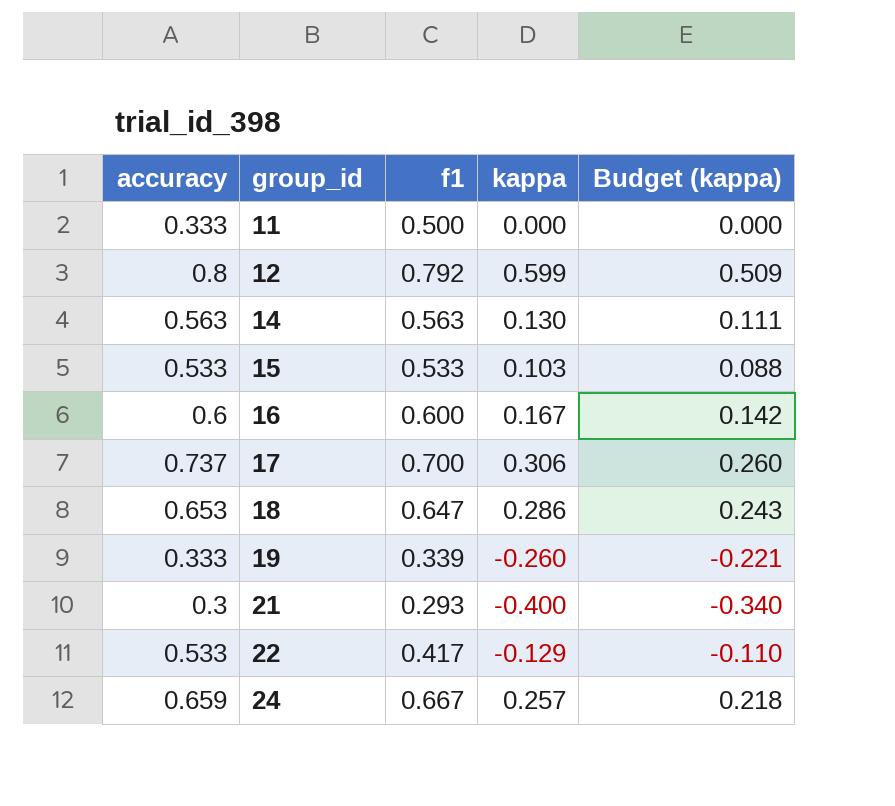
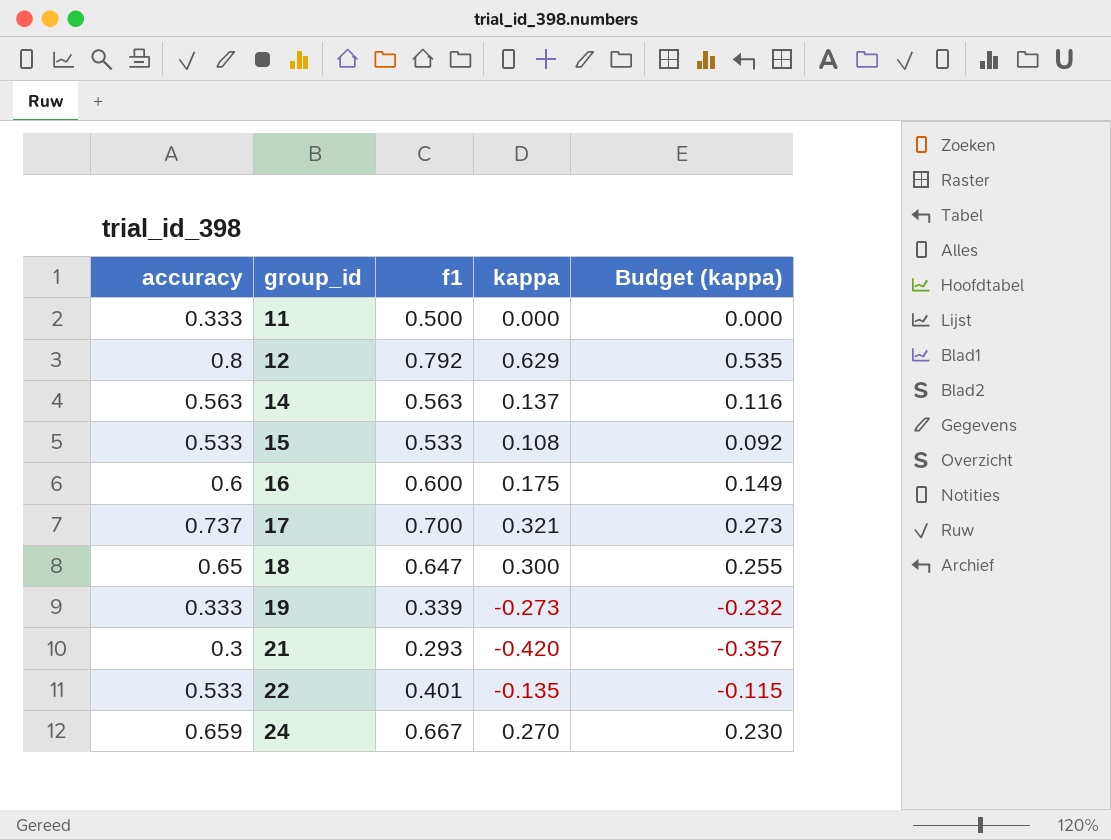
12 | kappa: 0.599 -> 0.629
12 | Budget (kappa): 0.509 -> 0.535
14 | kappa: 0.130 -> 0.137
14 | Budget (kappa): 0.111 -> 0.116
15 | kappa: 0.103 -> 0.108
15 | Budget (kappa): 0.088 -> 0.092
16 | kappa: 0.167 -> 0.175
16 | Budget (kappa): 0.142 -> 0.149
17 | kappa: 0.306 -> 0.321
17 | Budget (kappa): 0.260 -> 0.273
18 | accuracy: 0.653 -> 0.65
18 | kappa: 0.286 -> 0.300
18 | Budget (kappa): 0.243 -> 0.255
19 | kappa: -0.260 -> -0.273
19 | Budget (kappa): -0.221 -> -0.232
21 | kappa: -0.400 -> -0.420
21 | Budget (kappa): -0.340 -> -0.357
22 | f1: 0.417 -> 0.401
22 | kappa: -0.129 -> -0.135
22 | Budget (kappa): -0.110 -> -0.115
24 | kappa: 0.257 -> 0.270
24 | Budget (kappa): 0.218 -> 0.230

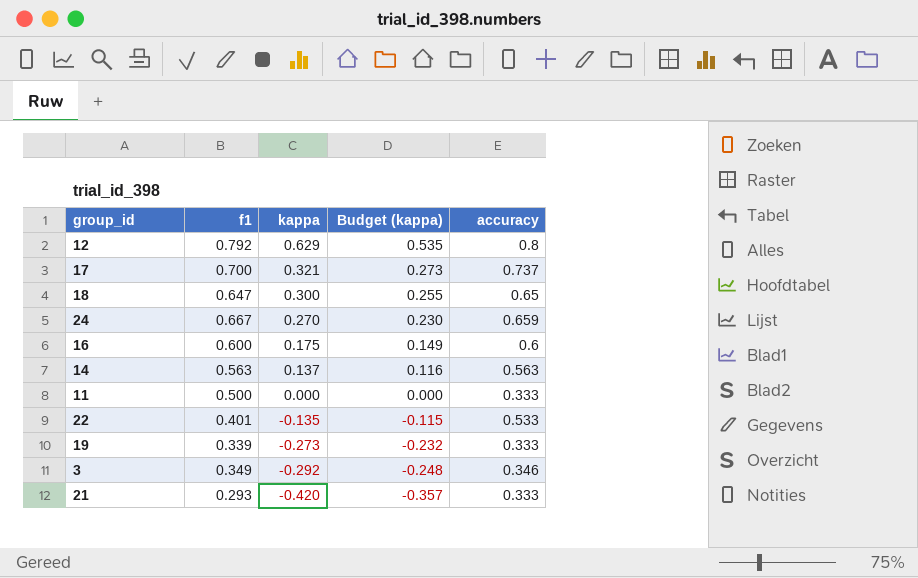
row order: group_id ascending -> kappa descending
column accuracy | position: 1 -> 5
row 15: 0.533 | 0.533 | 0.108 | 0.092 -> none
row 3: none -> 0.349 | -0.292 | -0.248 | 0.346
21 | accuracy: 0.3 -> 0.333

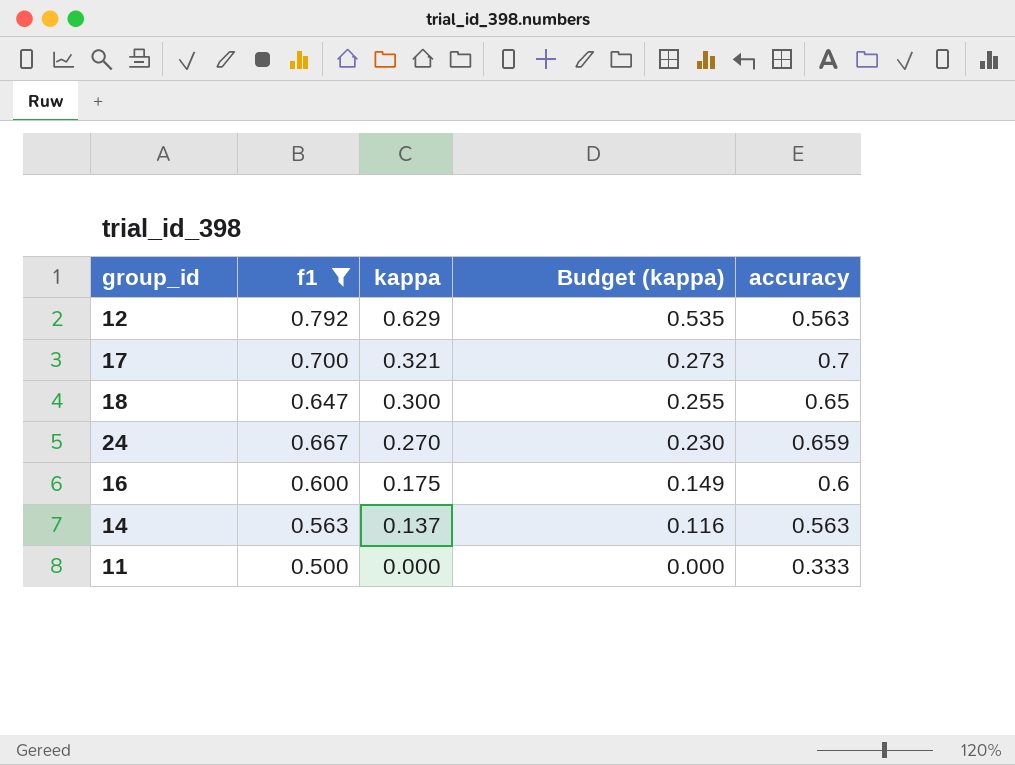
filter: none -> f1 >= 0.500
12 | accuracy: 0.8 -> 0.563
17 | accuracy: 0.737 -> 0.7

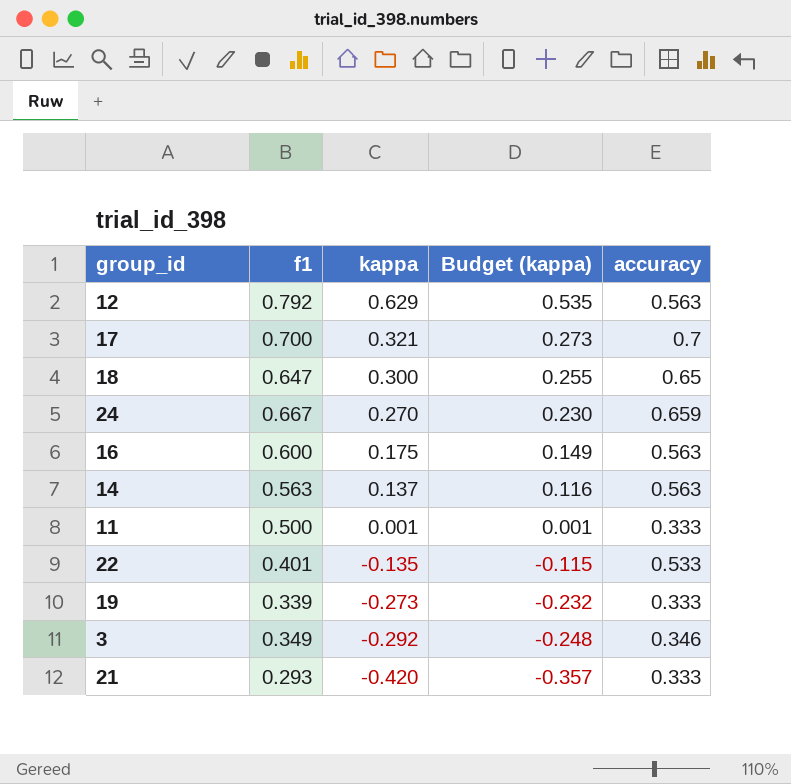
filter: f1 >= 0.500 -> none
16 | accuracy: 0.6 -> 0.563
11 | kappa: 0.000 -> 0.001
11 | Budget (kappa): 0.000 -> 0.001

